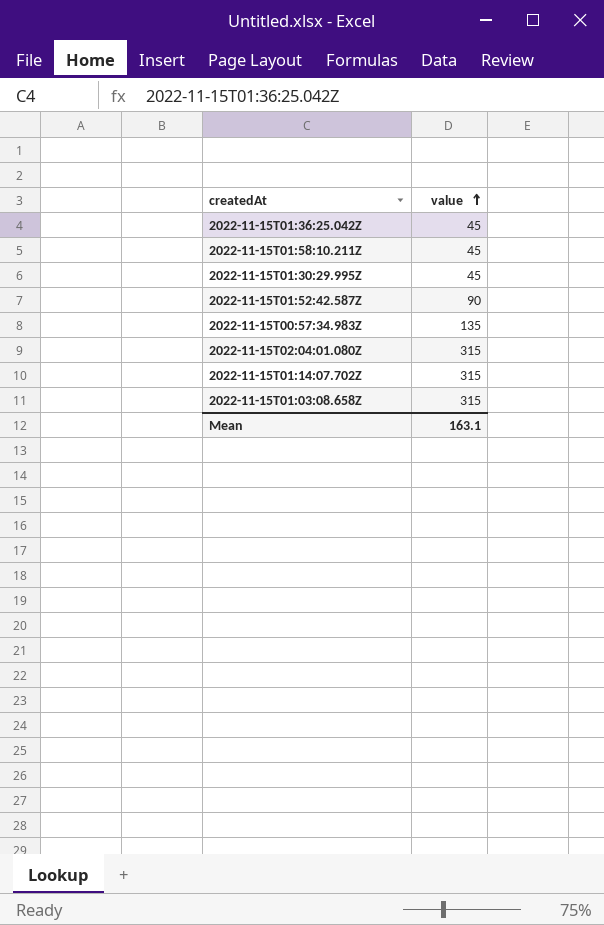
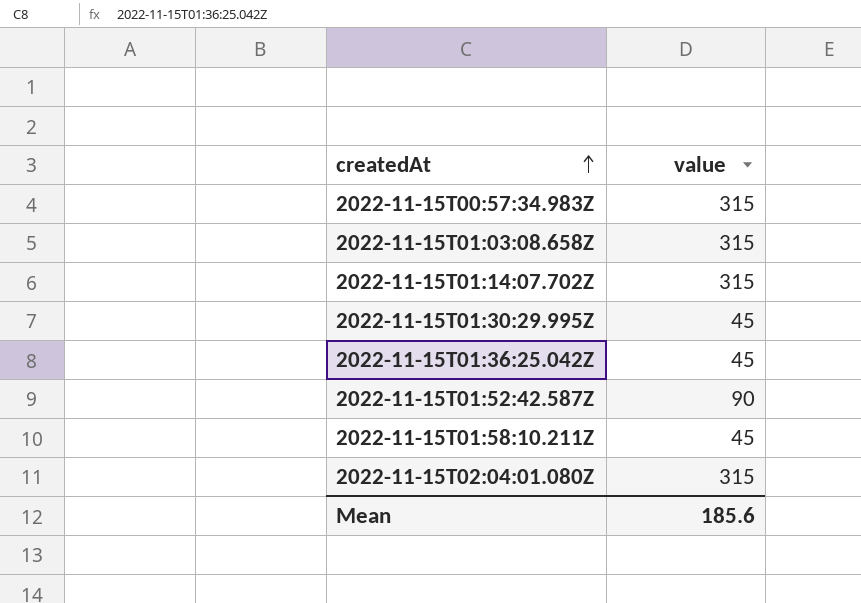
row order: value ascending -> createdAt ascending
2022-11-15T00:57:34.983Z | value: 135 -> 315
Mean | value: 163.1 -> 185.6

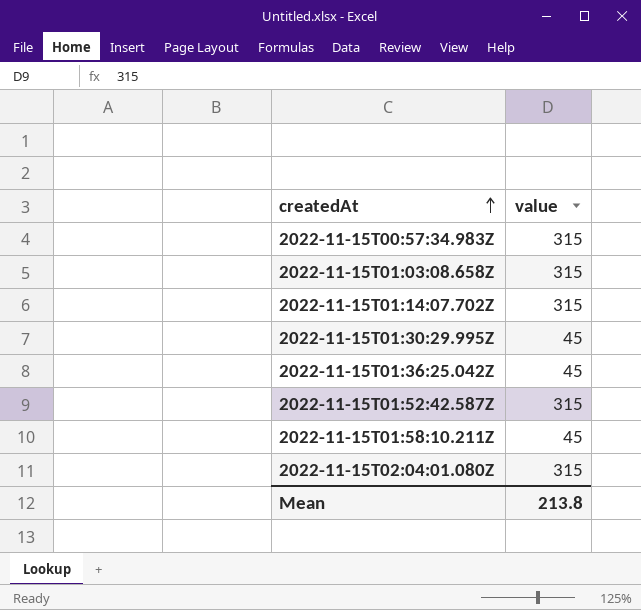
2022-11-15T01:52:42.587Z | value: 90 -> 315
Mean | value: 185.6 -> 213.8

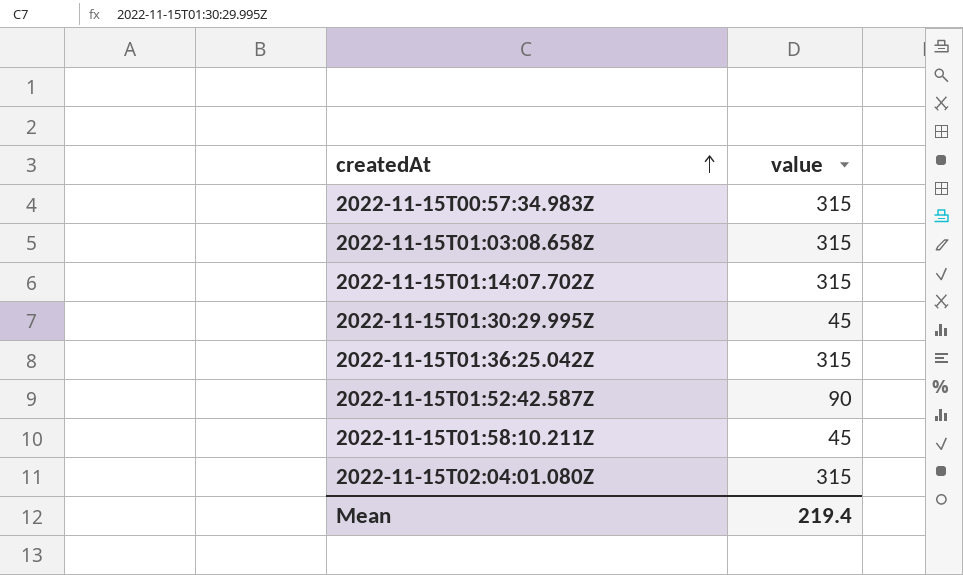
2022-11-15T01:36:25.042Z | value: 45 -> 315
2022-11-15T01:52:42.587Z | value: 315 -> 90
Mean | value: 213.8 -> 219.4

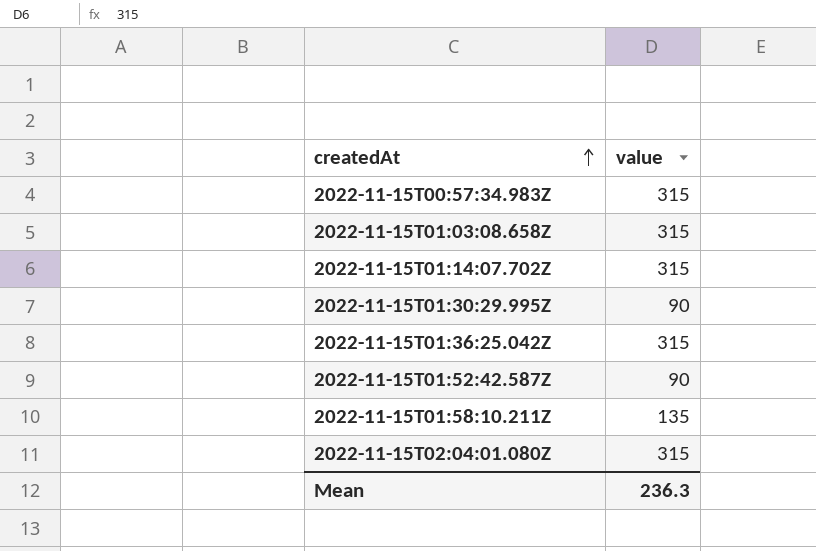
2022-11-15T01:30:29.995Z | value: 45 -> 90
2022-11-15T01:58:10.211Z | value: 45 -> 135
Mean | value: 219.4 -> 236.3

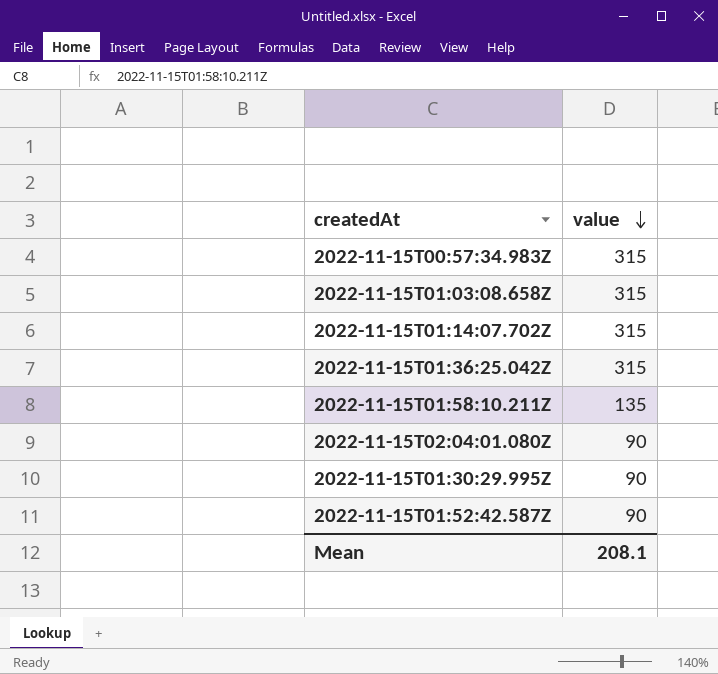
row order: createdAt ascending -> value descending
2022-11-15T02:04:01.080Z | value: 315 -> 90
Mean | value: 236.3 -> 208.1

